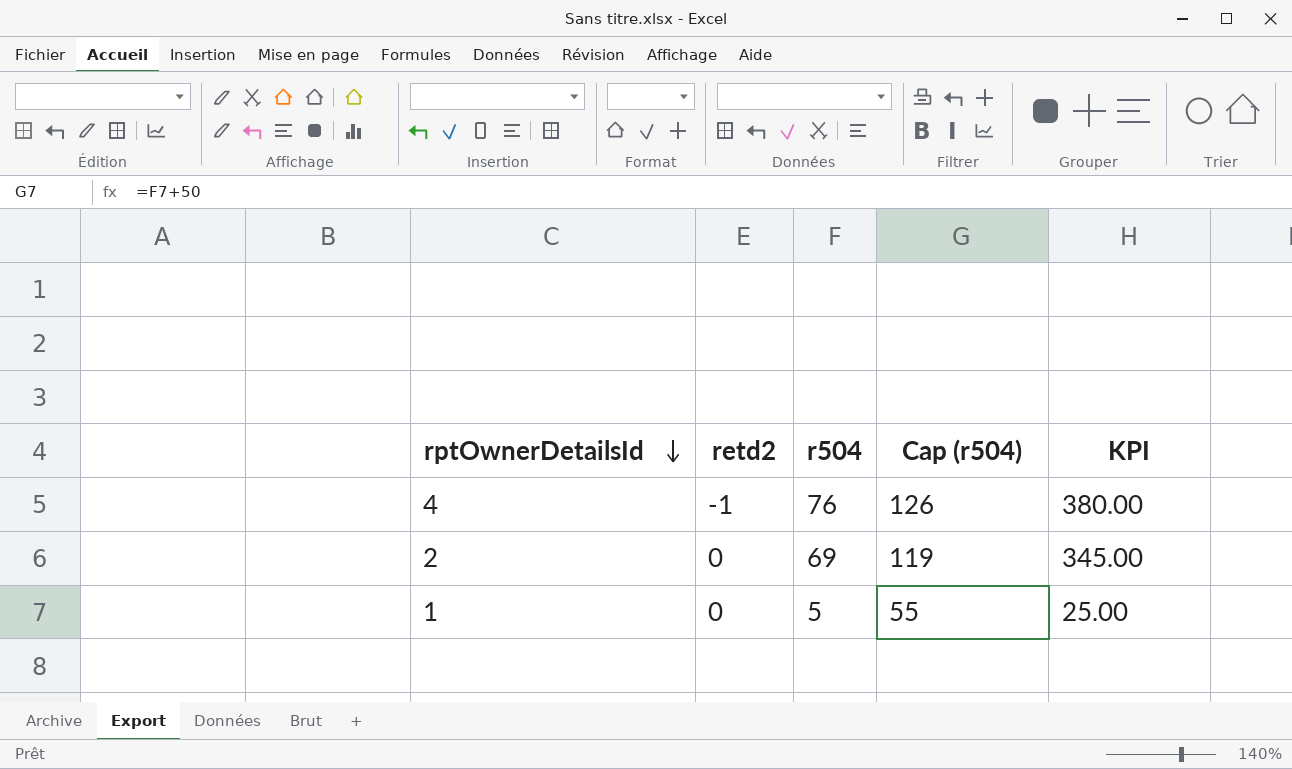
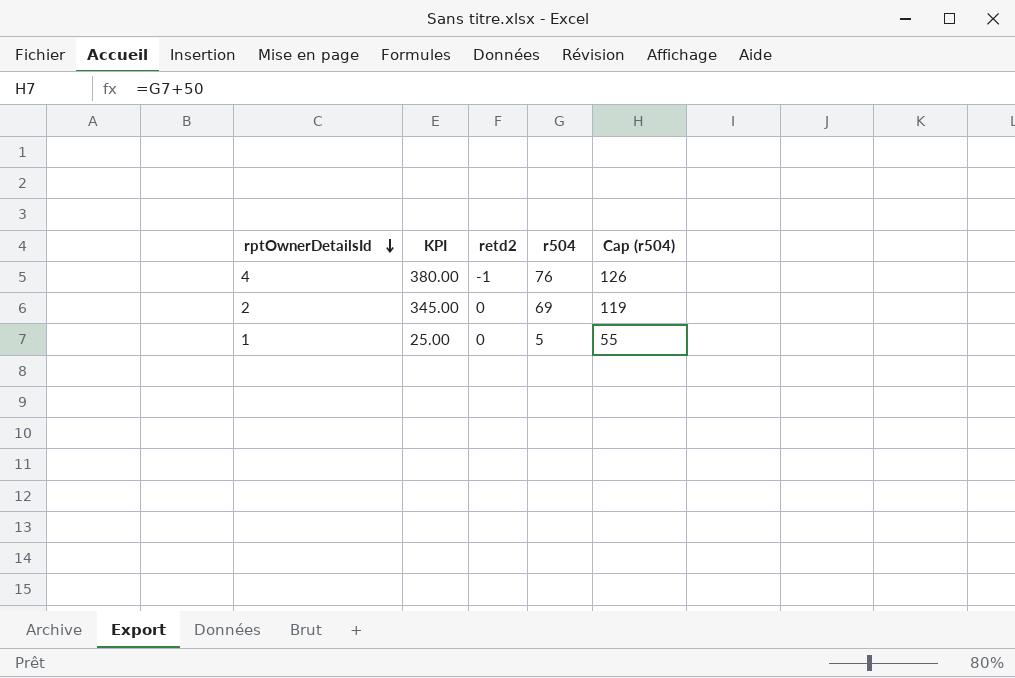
column KPI | position: 5 -> 2

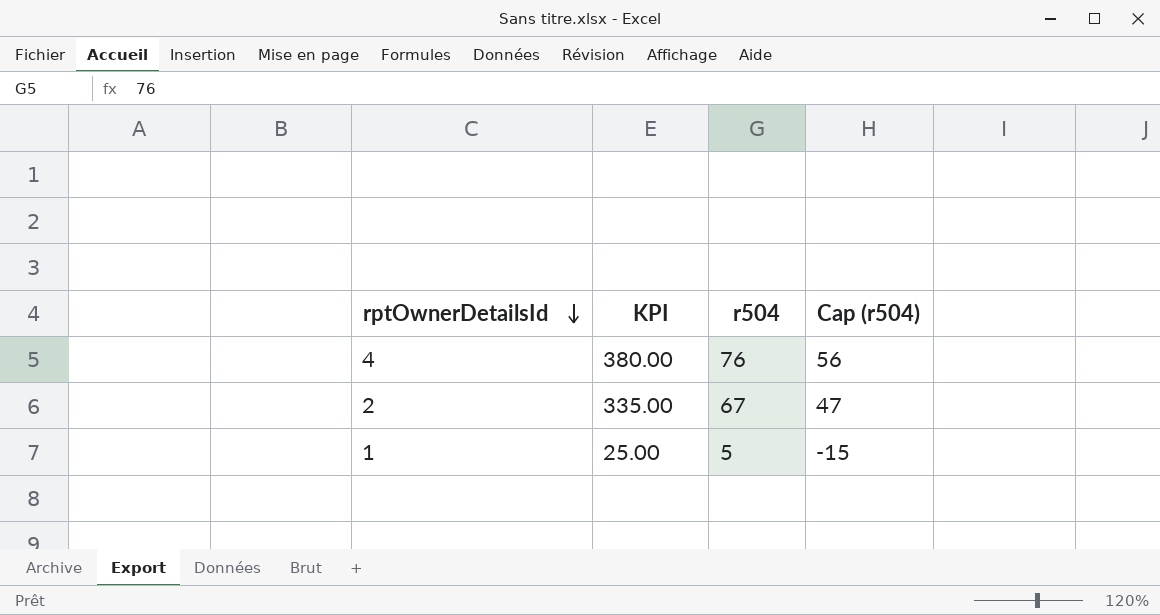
column retd2 | position: 3 -> none
column Cap (r504) | formula: [r504] + 50 -> [r504] - 20
2 | KPI: 345.00 -> 335.00
2 | r504: 69 -> 67

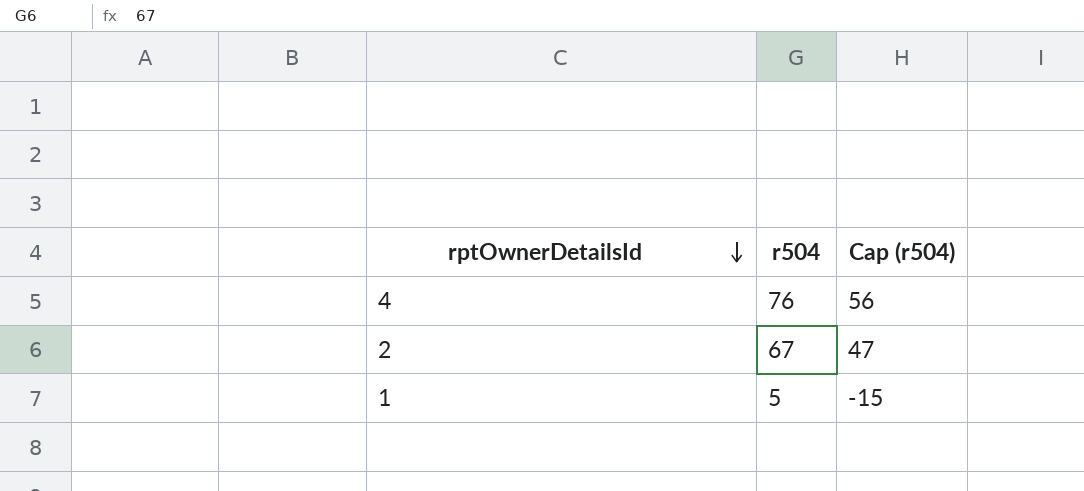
column KPI | formula: [r504] * 5 -> none

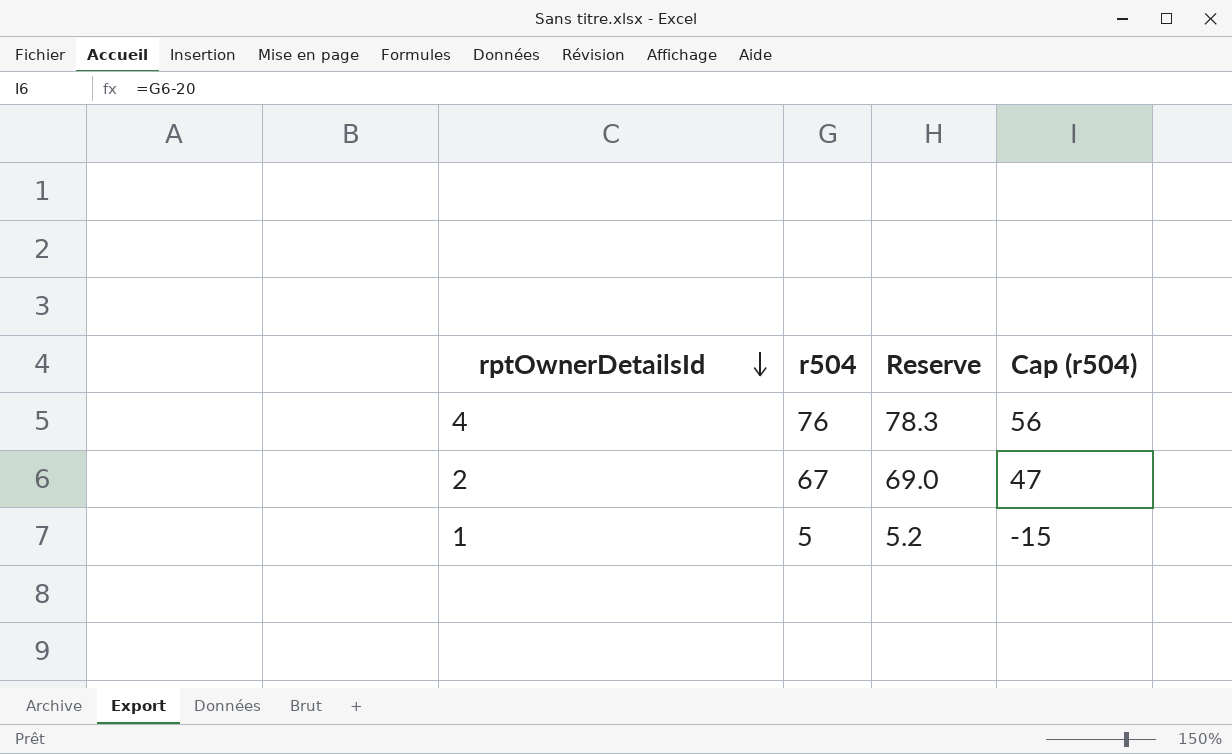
column Reserve | formula: none -> [r504] * 1.03

